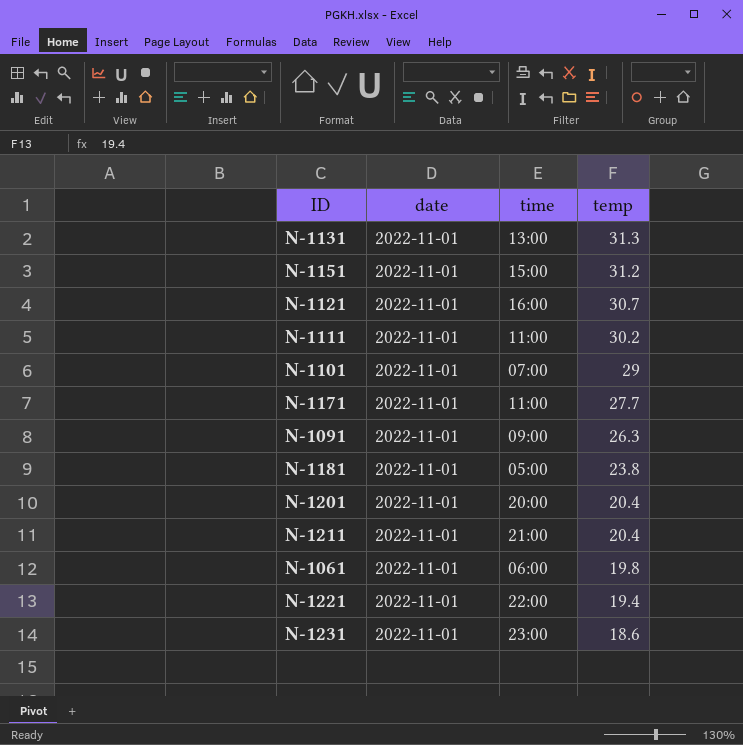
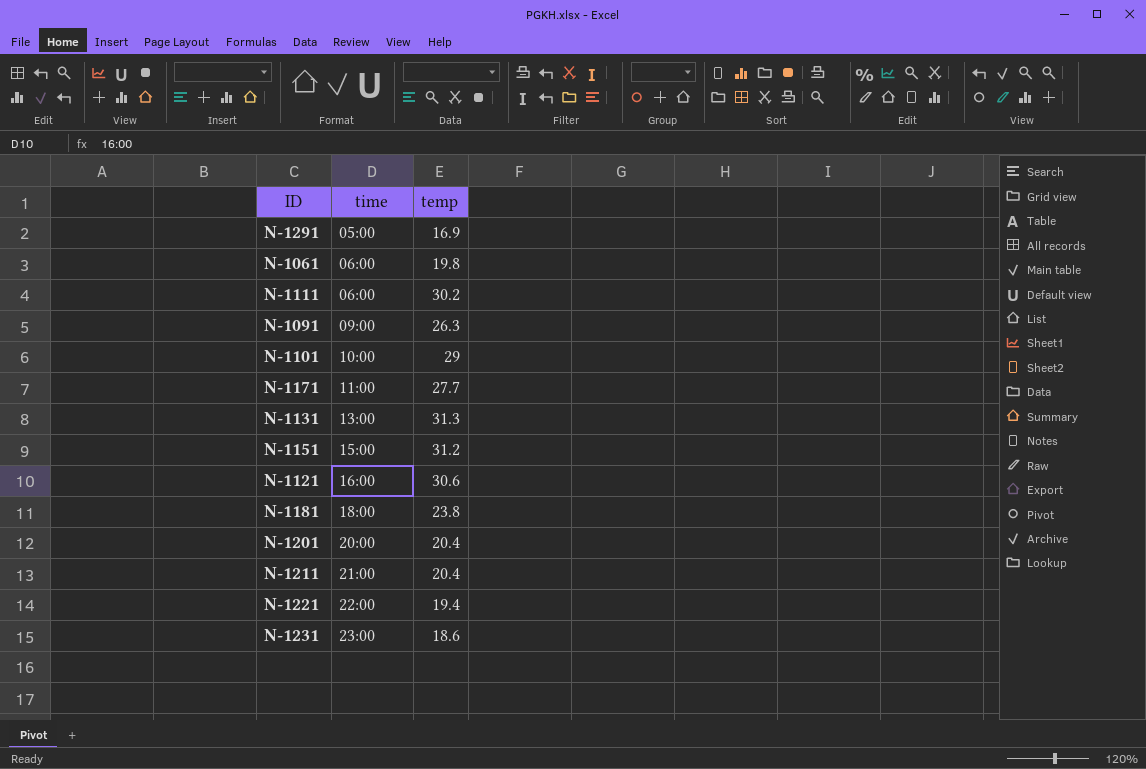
row order: temp descending -> time ascending
column date | position: 2 -> none
row N-1291: none -> 05:00 | 16.9
N-1111 | time: 11:00 -> 06:00
N-1101 | time: 07:00 -> 10:00
N-1121 | temp: 30.7 -> 30.6
N-1181 | time: 05:00 -> 18:00

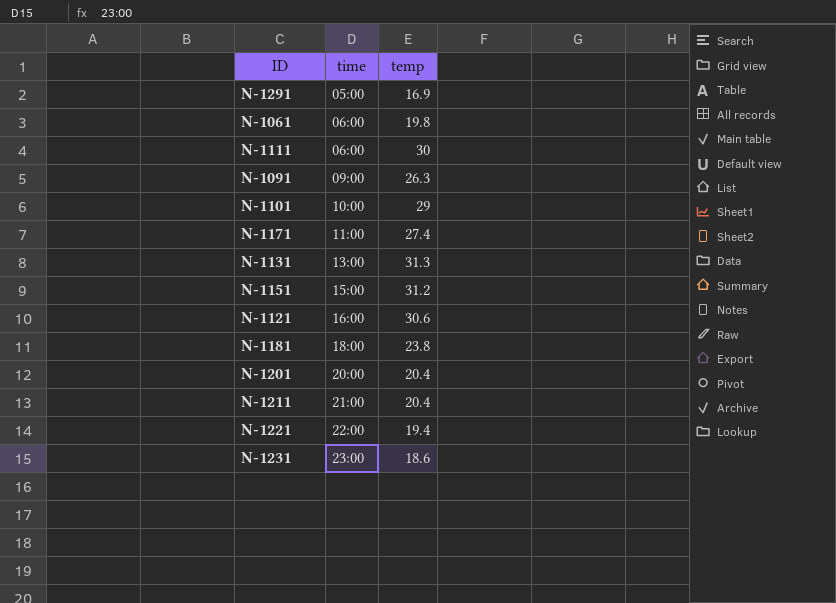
N-1111 | temp: 30.2 -> 30
N-1171 | temp: 27.7 -> 27.4

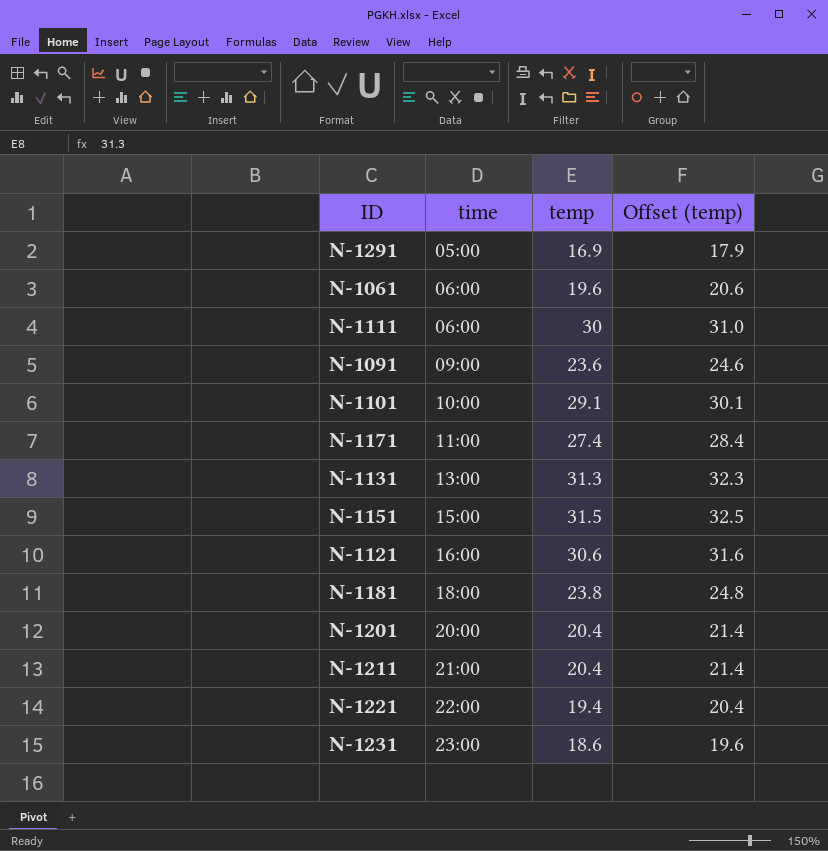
column Offset (temp) | formula: none -> [temp] + 1
N-1061 | temp: 19.8 -> 19.6
N-1091 | temp: 26.3 -> 23.6
N-1101 | temp: 29 -> 29.1
N-1151 | temp: 31.2 -> 31.5

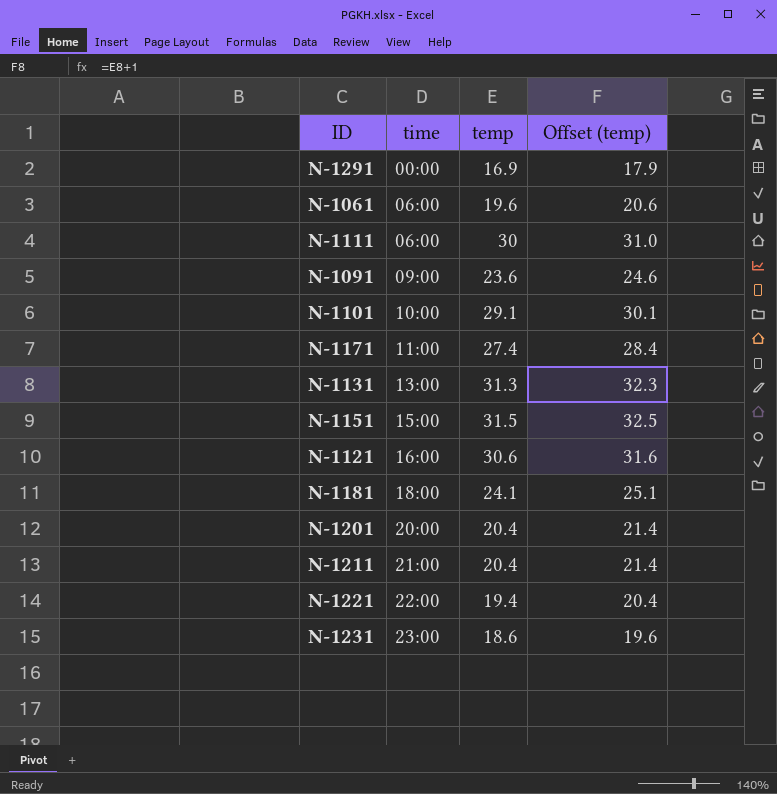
N-1291 | time: 05:00 -> 00:00
N-1181 | temp: 23.8 -> 24.1
N-1181 | Offset (temp): 24.8 -> 25.1

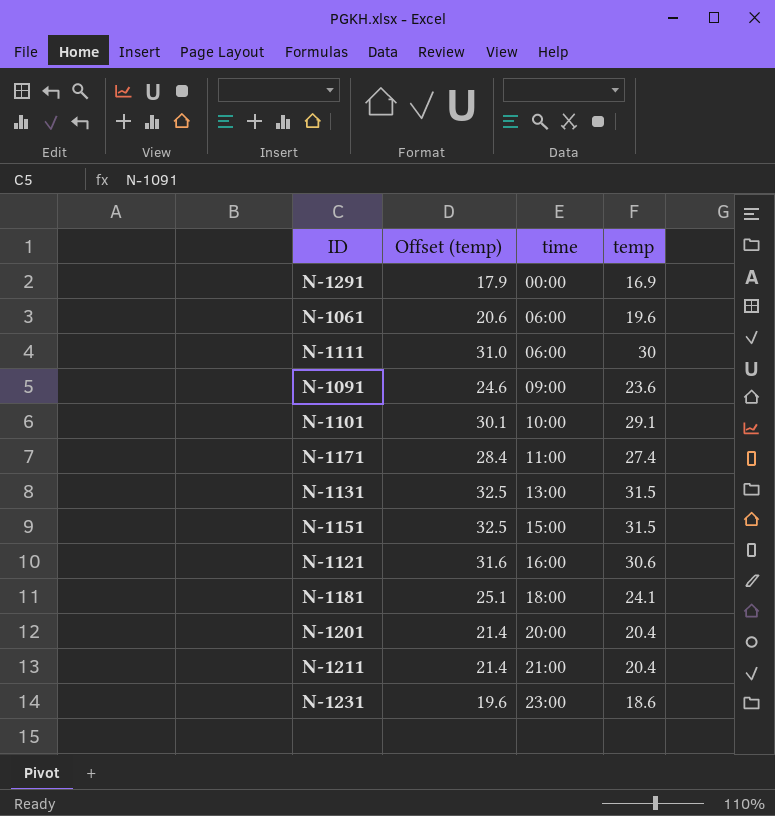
column Offset (temp) | position: 4 -> 2
row N-1221: 22:00 | 19.4 | 20.4 -> none
N-1131 | Offset (temp): 32.3 -> 32.5
N-1131 | temp: 31.3 -> 31.5

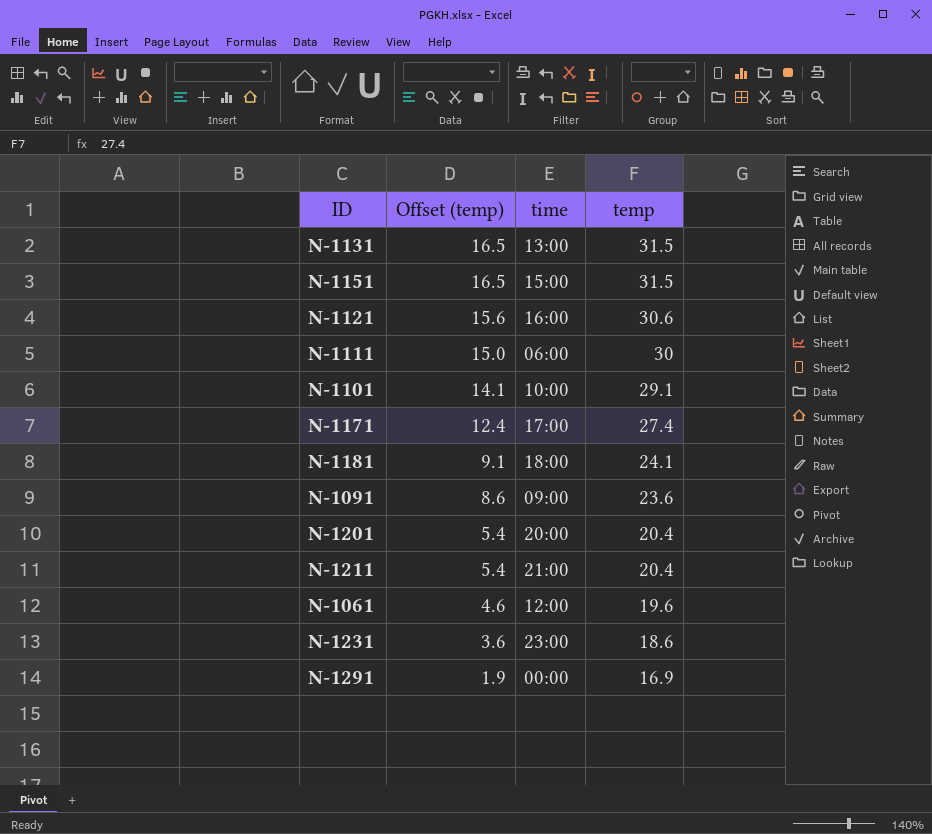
row order: time ascending -> Offset (temp) descending
column Offset (temp) | formula: [temp] + 1 -> [temp] - 15
N-1171 | time: 11:00 -> 17:00
N-1061 | time: 06:00 -> 12:00

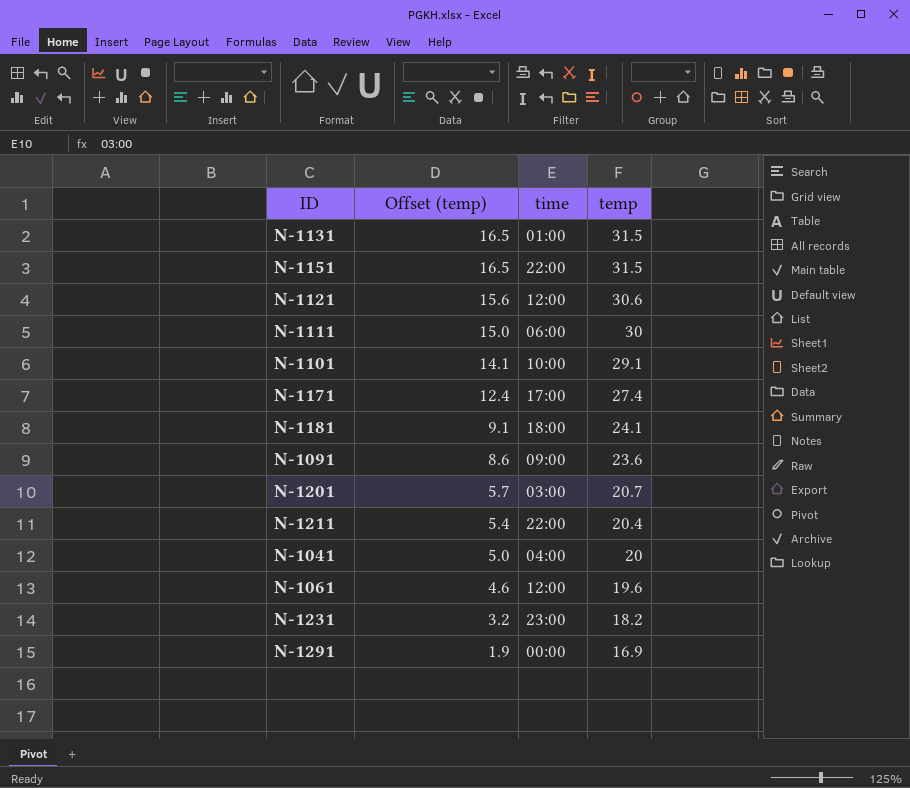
N-1131 | time: 13:00 -> 01:00
N-1151 | time: 15:00 -> 22:00
N-1121 | time: 16:00 -> 12:00
N-1201 | Offset (temp): 5.4 -> 5.7
N-1201 | time: 20:00 -> 03:00
N-1201 | temp: 20.4 -> 20.7
N-1211 | time: 21:00 -> 22:00
row N-1041: none -> 5.0 | 04:00 | 20
N-1231 | Offset (temp): 3.6 -> 3.2
N-1231 | temp: 18.6 -> 18.2

